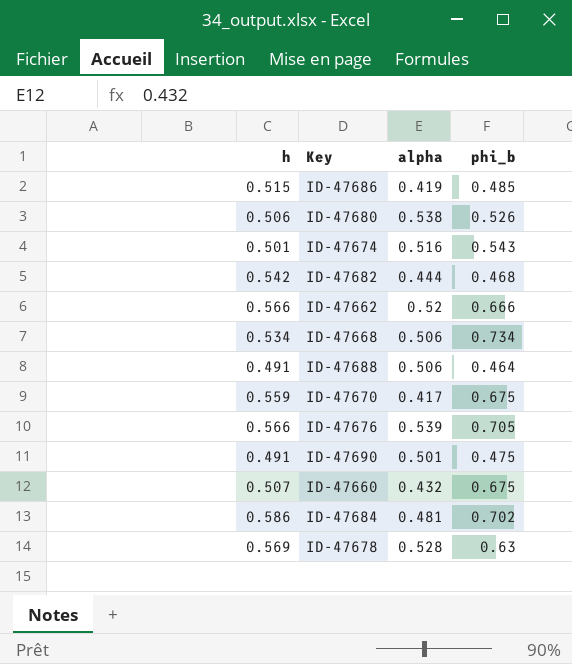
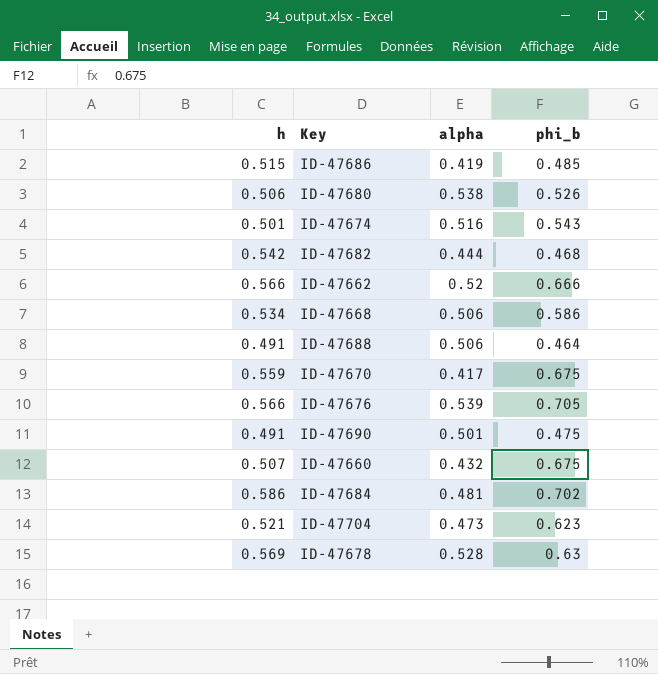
ID-47668 | phi_b: 0.734 -> 0.586
row ID-47704: none -> 0.521 | 0.473 | 0.623

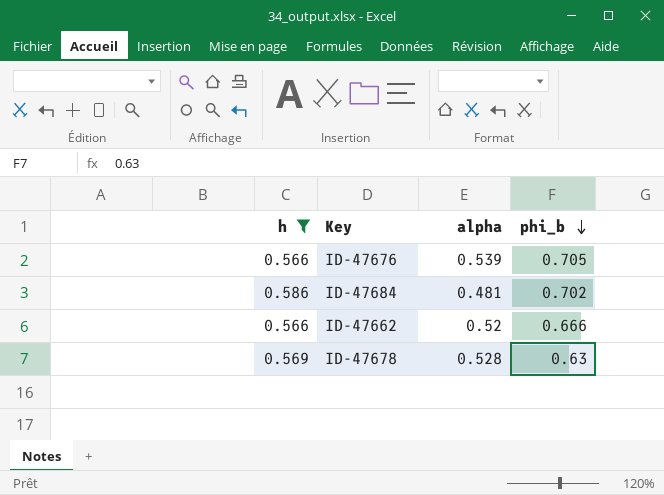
filter: none -> h >= 0.566
row order: none -> phi_b descending

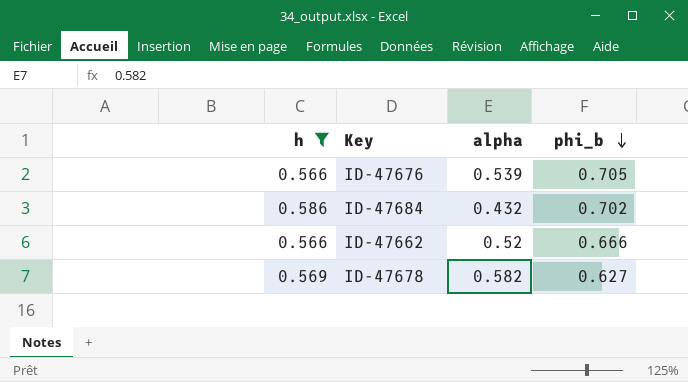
ID-47684 | alpha: 0.481 -> 0.432
ID-47678 | alpha: 0.528 -> 0.582
ID-47678 | phi_b: 0.63 -> 0.627

